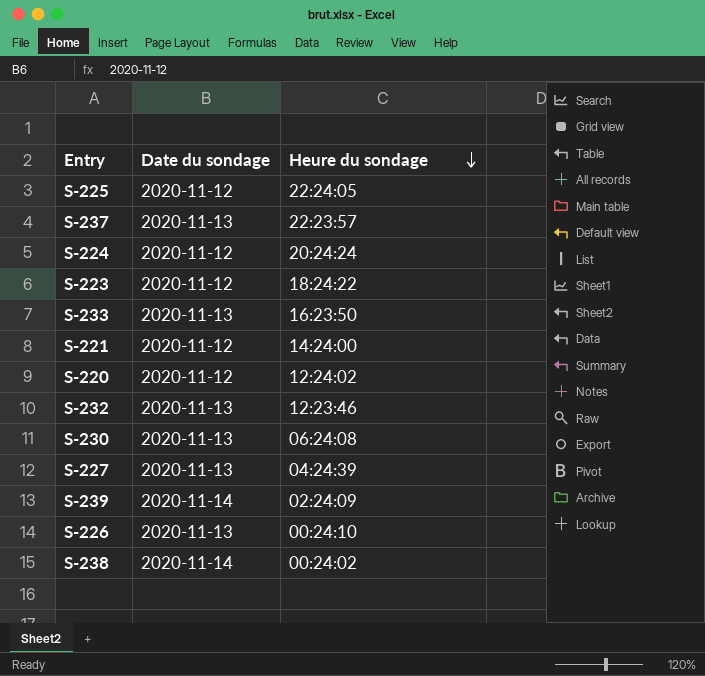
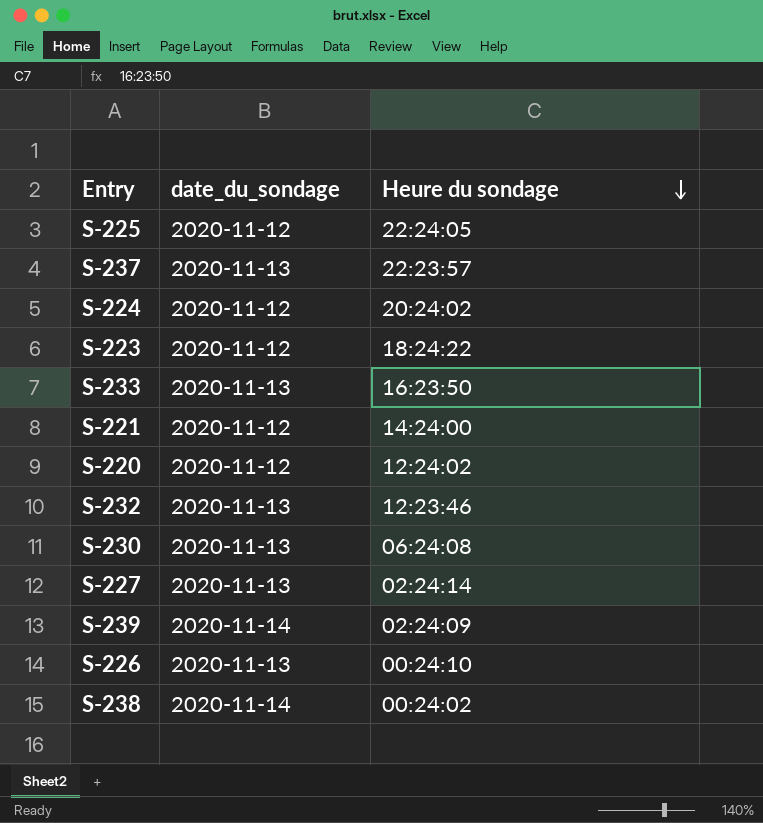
column name: Date du sondage -> date_du_sondage
S-224 | Heure du sondage: 20:24:24 -> 20:24:02
S-227 | Heure du sondage: 04:24:39 -> 02:24:14

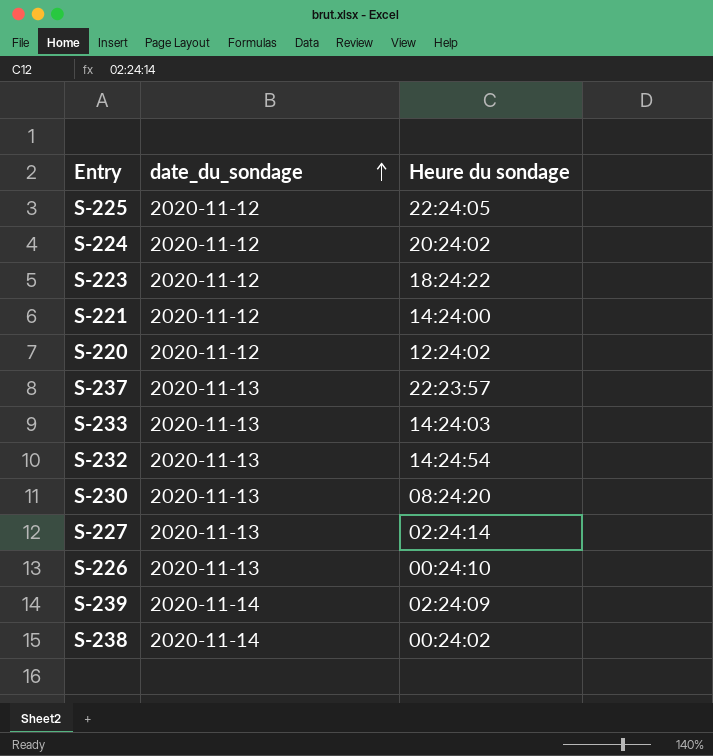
row order: Heure du sondage descending -> date_du_sondage ascending
S-233 | Heure du sondage: 16:23:50 -> 14:24:03
S-232 | Heure du sondage: 12:23:46 -> 14:24:54
S-230 | Heure du sondage: 06:24:08 -> 08:24:20

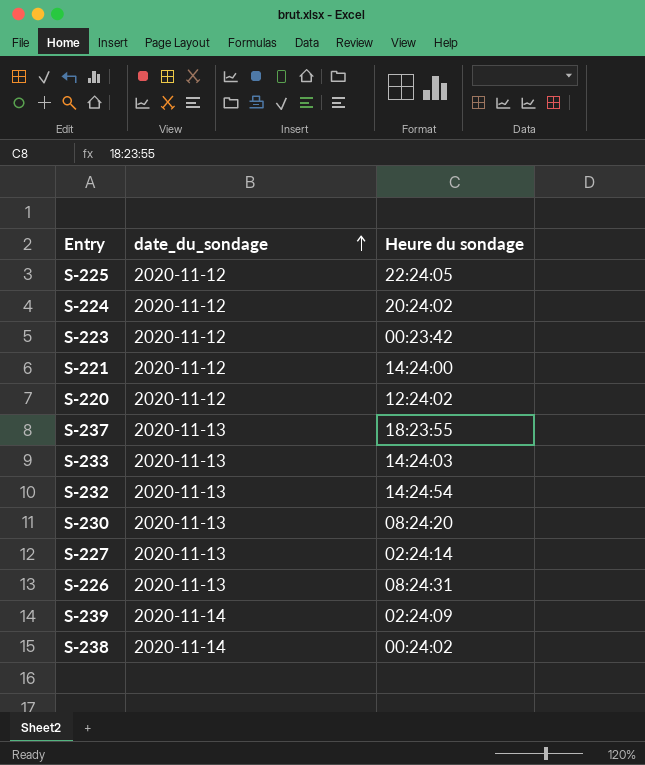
S-223 | Heure du sondage: 18:24:22 -> 00:23:42
S-237 | Heure du sondage: 22:23:57 -> 18:23:55
S-226 | Heure du sondage: 00:24:10 -> 08:24:31

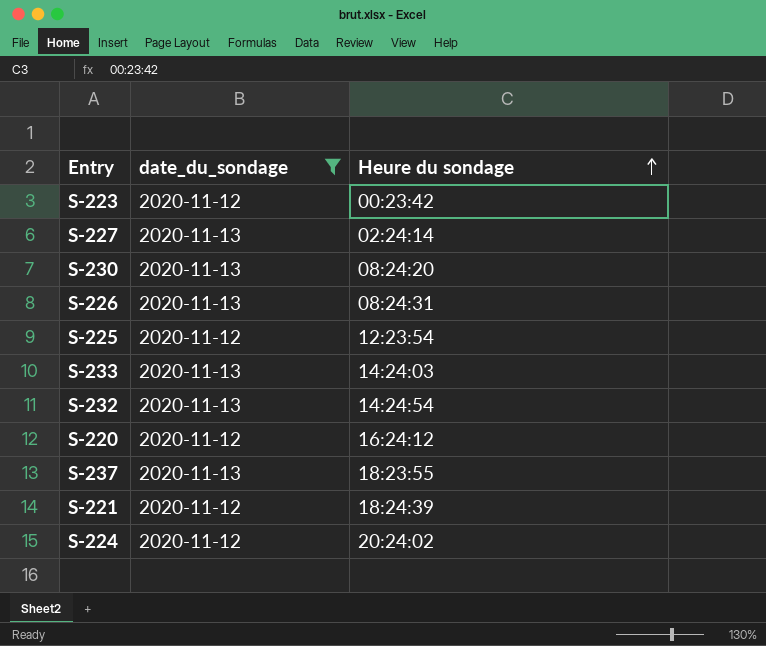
filter: none -> date_du_sondage != 2020-11-14
row order: date_du_sondage ascending -> Heure du sondage ascending
S-225 | Heure du sondage: 22:24:05 -> 12:23:54
S-220 | Heure du sondage: 12:24:02 -> 16:24:12
S-221 | Heure du sondage: 14:24:00 -> 18:24:39

